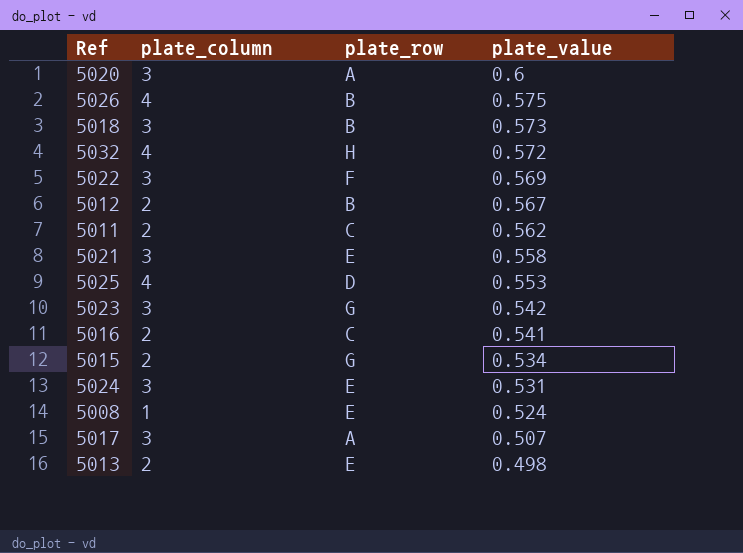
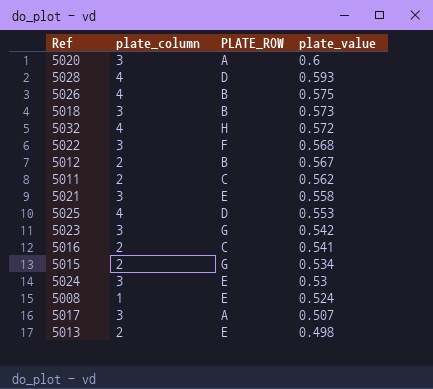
column name: plate_row -> PLATE_ROW
row 5028: none -> 4 | D | 0.593
5022 | plate_value: 0.569 -> 0.568
5024 | plate_value: 0.531 -> 0.53

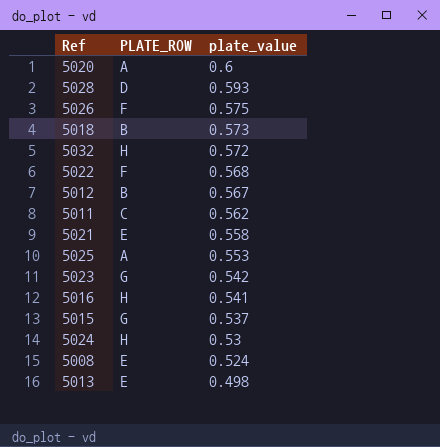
column plate_column | position: 2 -> none
row 5017: 3 | A | 0.507 -> none
5026 | PLATE_ROW: B -> F
5025 | PLATE_ROW: D -> A
5016 | PLATE_ROW: C -> H
5015 | plate_value: 0.534 -> 0.537
5024 | PLATE_ROW: E -> H

